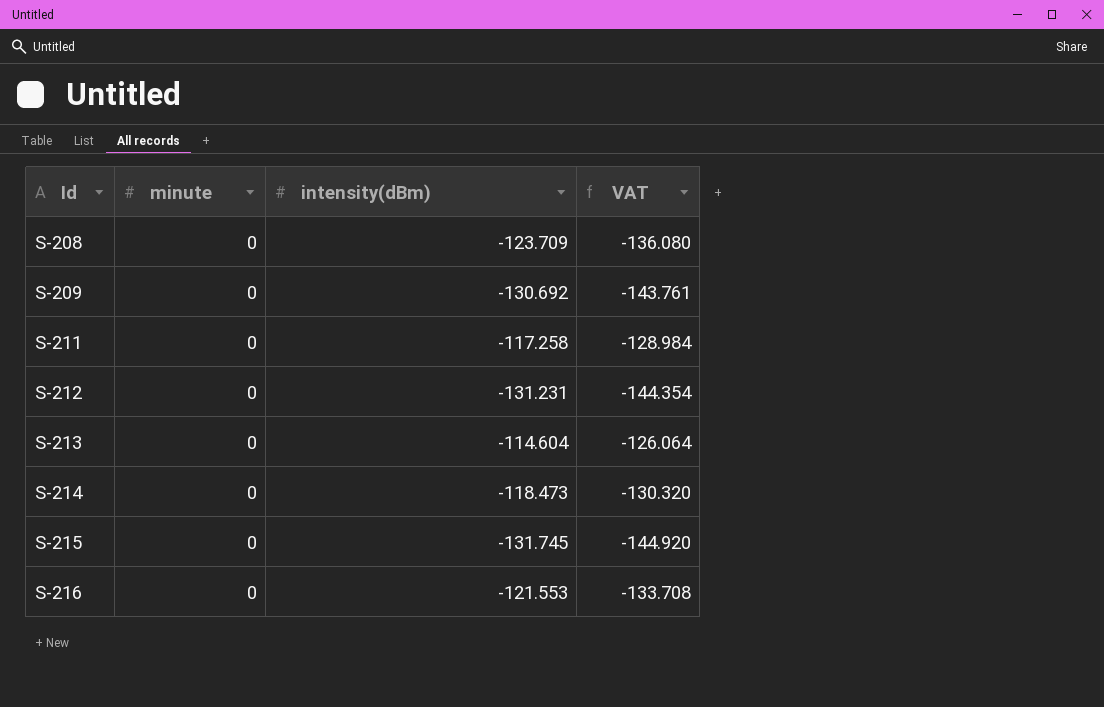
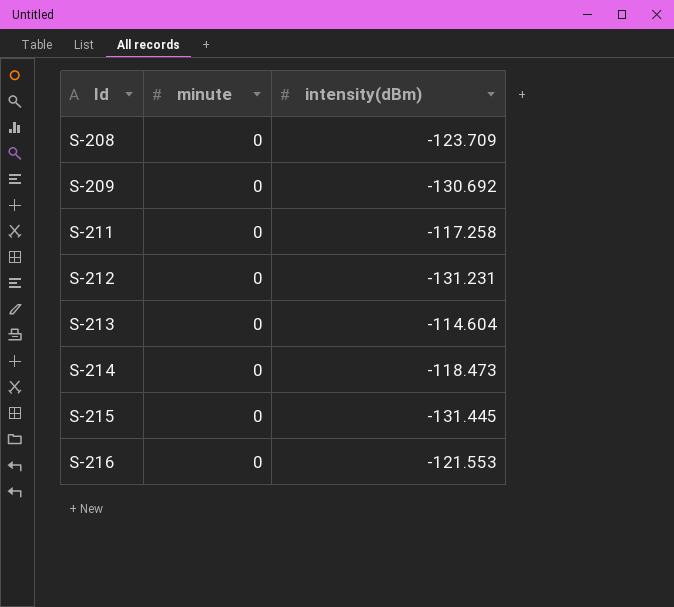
column VAT | formula: [intensity(dBm)] * 1.1 -> none
S-215 | intensity(dBm): -131.745 -> -131.445

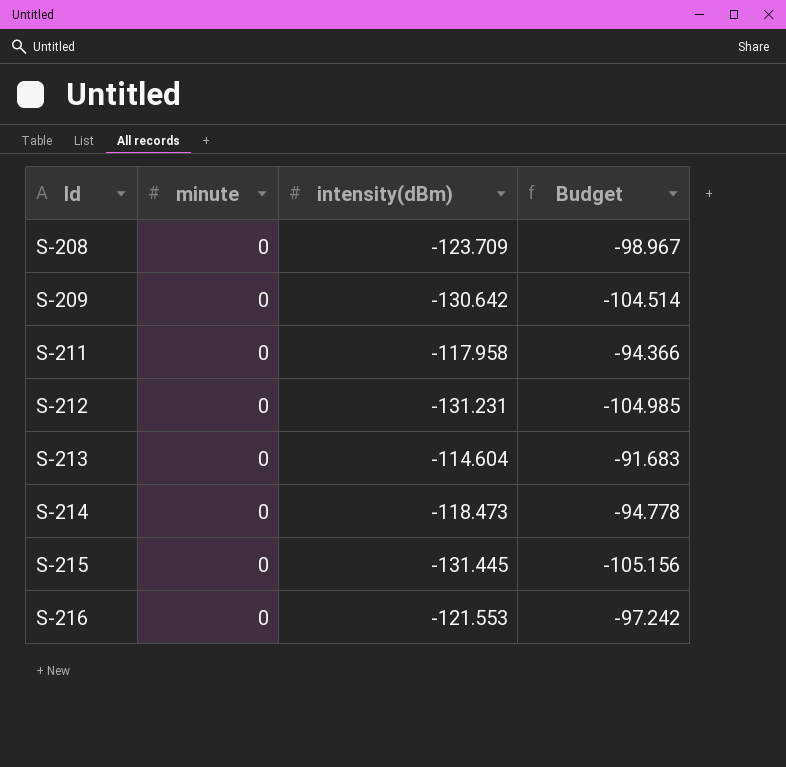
column Budget | formula: none -> [intensity(dBm)] * 0.8
S-209 | intensity(dBm): -130.692 -> -130.642
S-211 | intensity(dBm): -117.258 -> -117.958

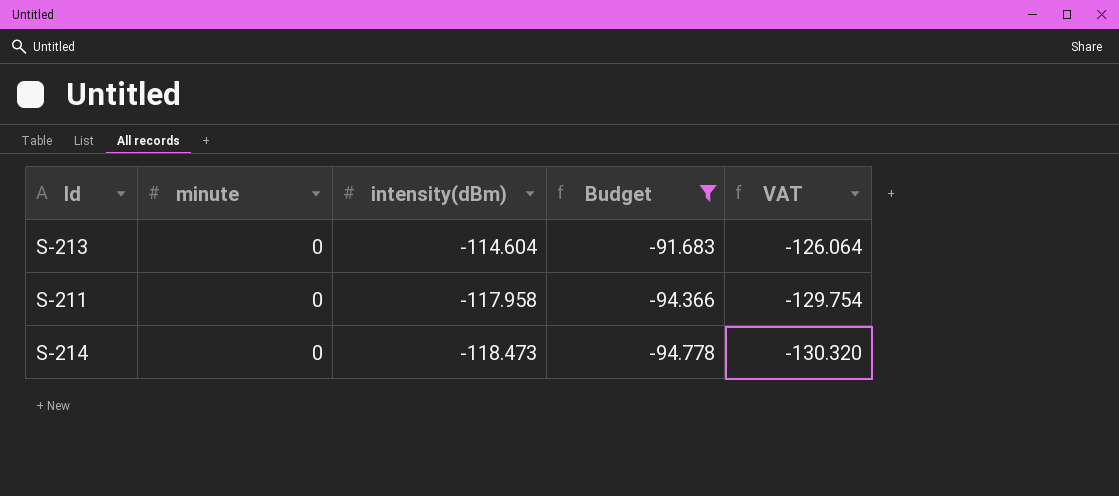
filter: none -> Budget >= -94.778
row order: Id ascending -> intensity(dBm) descending
column VAT | formula: none -> [intensity(dBm)] * 1.1

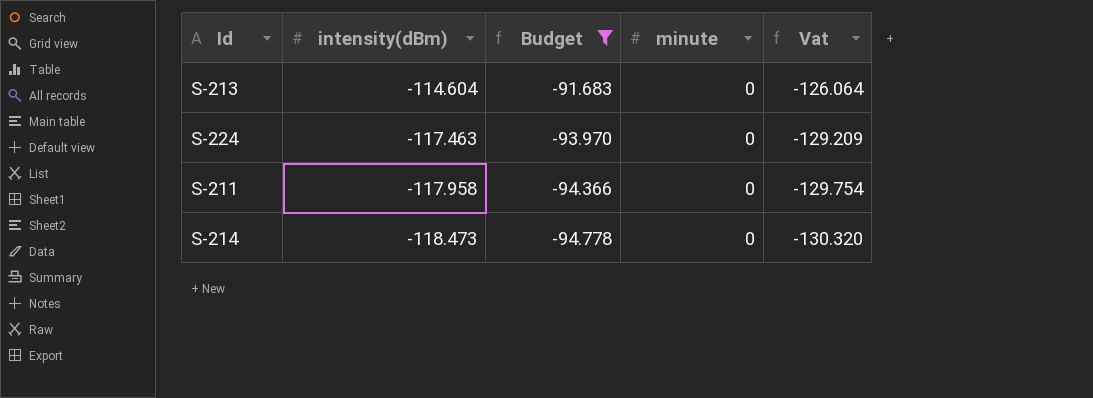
column minute | position: 2 -> 4
column name: VAT -> Vat
row S-224: none -> -117.463 | -93.970 | 0 | -129.209

